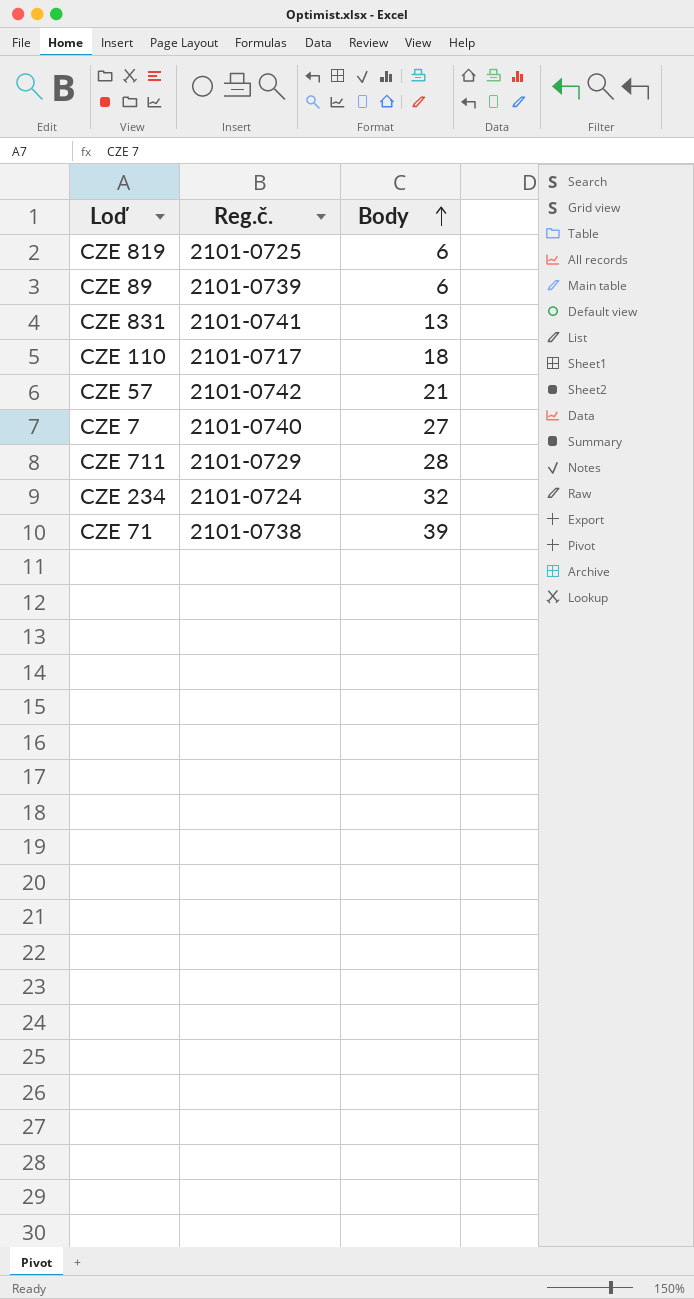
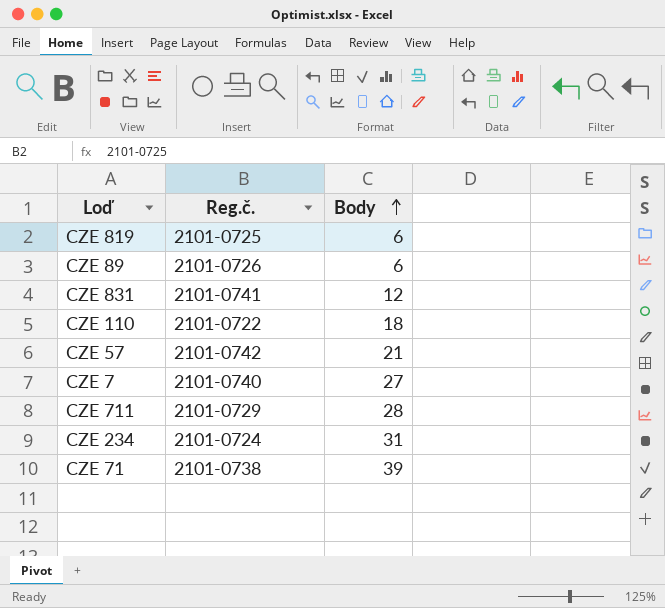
CZE 89 | Reg.č.: 2101-0739 -> 2101-0726
CZE 831 | Body: 13 -> 12
CZE 110 | Reg.č.: 2101-0717 -> 2101-0722
CZE 234 | Body: 32 -> 31

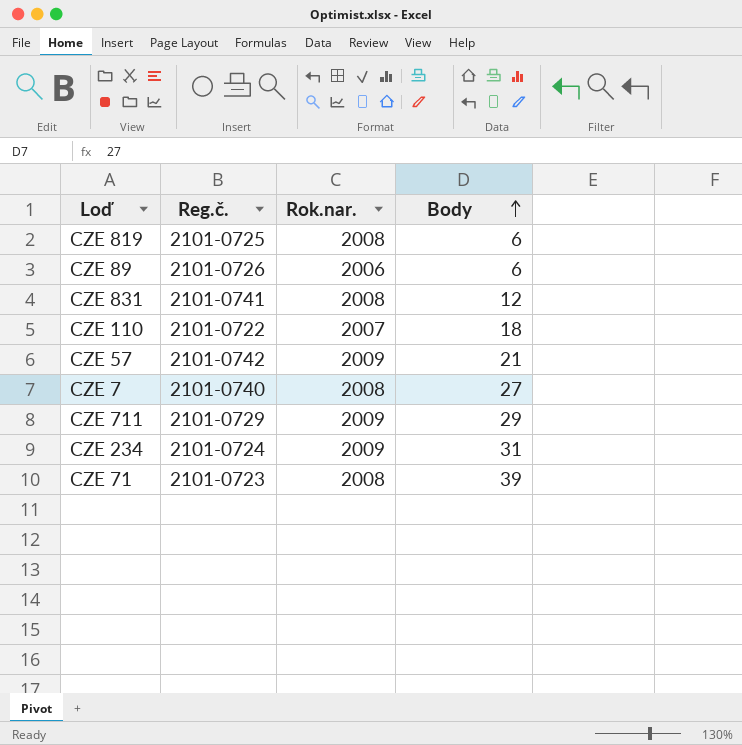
column Rok.nar. | position: none -> 3
CZE 711 | Body: 28 -> 29
CZE 71 | Reg.č.: 2101-0738 -> 2101-0723

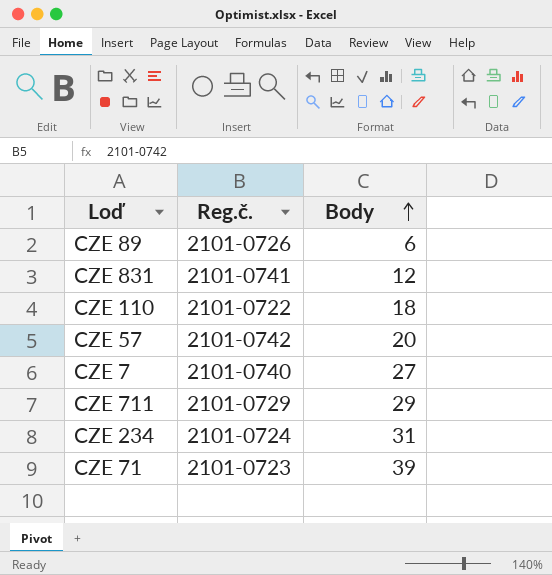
column Rok.nar. | position: 3 -> none
row CZE 819: 2101-0725 | 2008 | 6 -> none
CZE 57 | Body: 21 -> 20

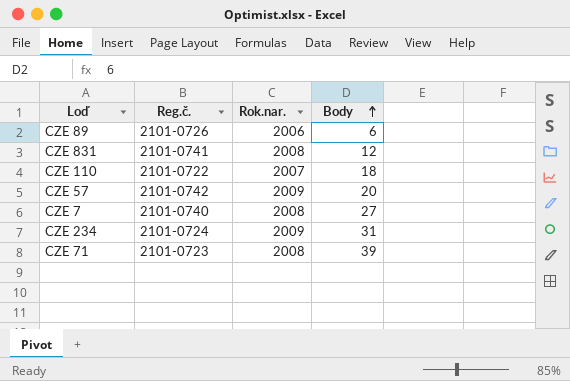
column Rok.nar. | position: none -> 3
row CZE 711: 2101-0729 | 29 -> none

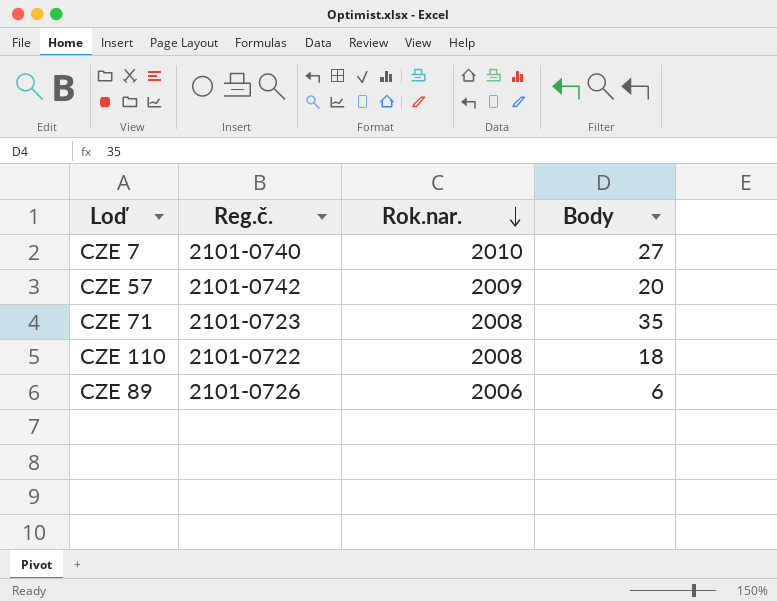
row order: Body ascending -> Rok.nar. descending
row CZE 831: 2101-0741 | 2008 | 12 -> none
row CZE 234: 2101-0724 | 2009 | 31 -> none
CZE 7 | Rok.nar.: 2008 -> 2010
CZE 71 | Body: 39 -> 35
CZE 110 | Rok.nar.: 2007 -> 2008

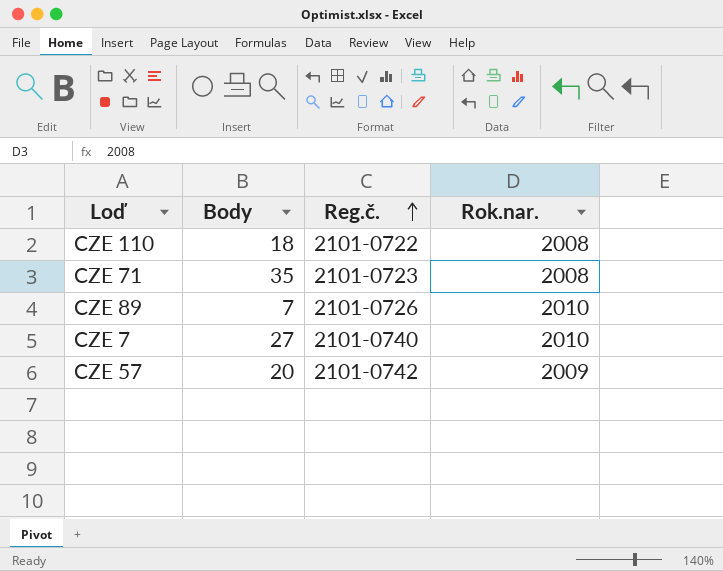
row order: Rok.nar. descending -> Reg.č. ascending
column Body | position: 4 -> 2
CZE 89 | Body: 6 -> 7
CZE 89 | Rok.nar.: 2006 -> 2010

